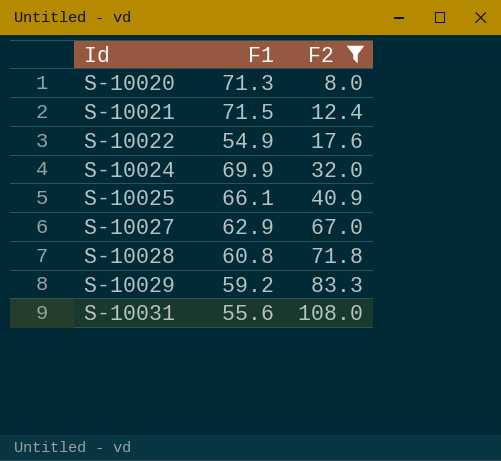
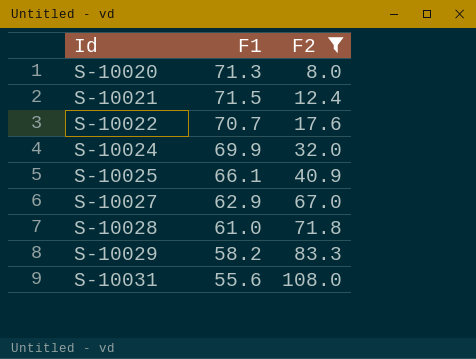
S-10022 | F1: 54.9 -> 70.7
S-10028 | F1: 60.8 -> 61.0
S-10029 | F1: 59.2 -> 58.2

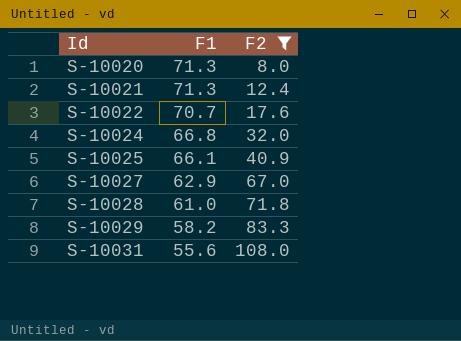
S-10021 | F1: 71.5 -> 71.3
S-10024 | F1: 69.9 -> 66.8

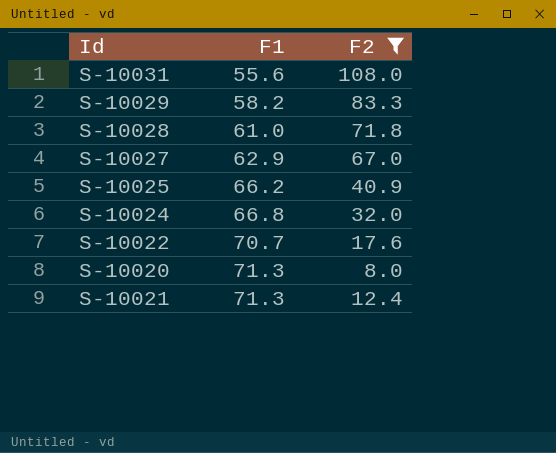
row order: Id ascending -> F1 ascending
S-10025 | F1: 66.1 -> 66.2

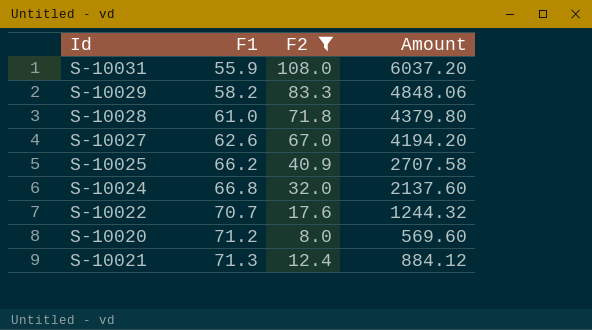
column Amount | formula: none -> [F1] * [F2]
S-10031 | F1: 55.6 -> 55.9
S-10027 | F1: 62.9 -> 62.6
S-10020 | F1: 71.3 -> 71.2

